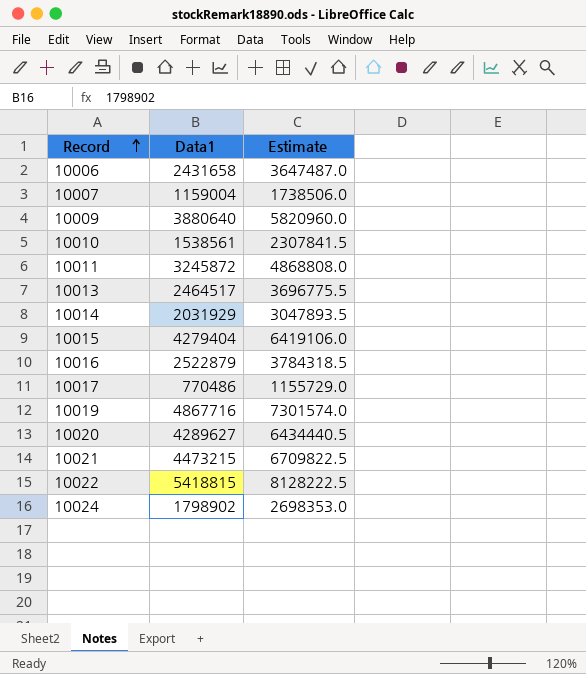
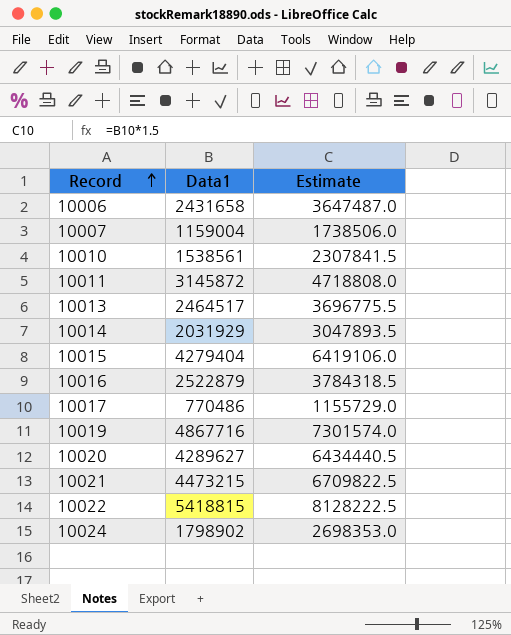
row 10009: 3880640 | 5820960.0 -> none
10011 | Data1: 3245872 -> 3145872
10011 | Estimate: 4868808.0 -> 4718808.0

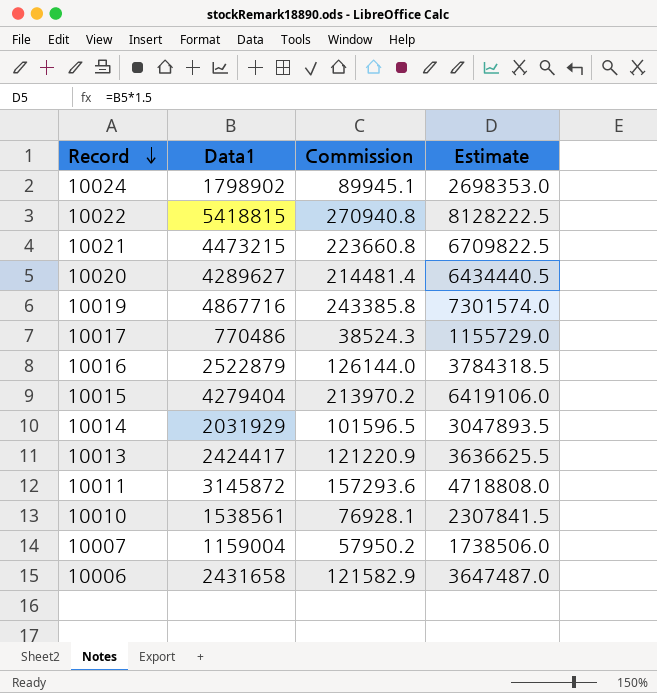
row order: Record ascending -> Record descending
column Commission | formula: none -> [Data1] * 0.05
10013 | Data1: 2464517 -> 2424417
10013 | Estimate: 3696775.5 -> 3636625.5

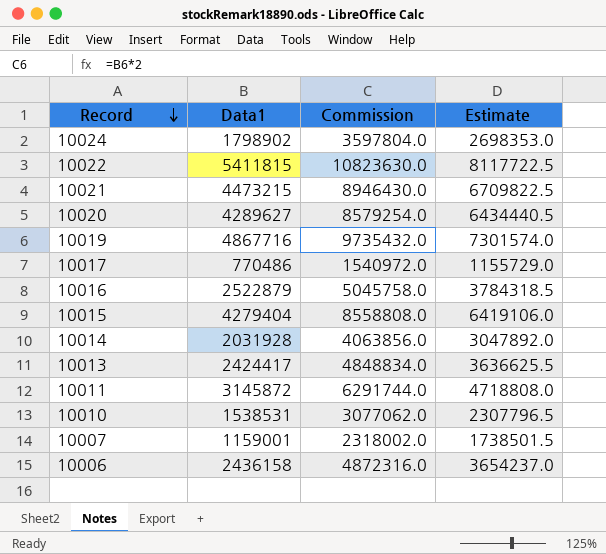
column Commission | formula: [Data1] * 0.05 -> [Data1] * 2
10022 | Data1: 5418815 -> 5411815
10022 | Estimate: 8128222.5 -> 8117722.5
10014 | Data1: 2031929 -> 2031928
10014 | Estimate: 3047893.5 -> 3047892.0
10010 | Data1: 1538561 -> 1538531
10010 | Estimate: 2307841.5 -> 2307796.5
10007 | Data1: 1159004 -> 1159001
10007 | Estimate: 1738506.0 -> 1738501.5
10006 | Data1: 2431658 -> 2436158
10006 | Estimate: 3647487.0 -> 3654237.0

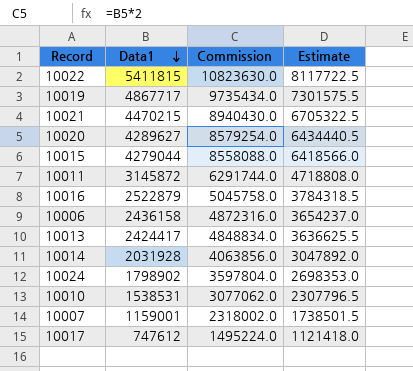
row order: Record descending -> Data1 descending
10019 | Data1: 4867716 -> 4867717
10019 | Commission: 9735432.0 -> 9735434.0
10019 | Estimate: 7301574.0 -> 7301575.5
10021 | Data1: 4473215 -> 4470215
10021 | Commission: 8946430.0 -> 8940430.0
10021 | Estimate: 6709822.5 -> 6705322.5
10015 | Data1: 4279404 -> 4279044
10015 | Commission: 8558808.0 -> 8558088.0
10015 | Estimate: 6419106.0 -> 6418566.0
10017 | Data1: 770486 -> 747612
10017 | Commission: 1540972.0 -> 1495224.0
10017 | Estimate: 1155729.0 -> 1121418.0

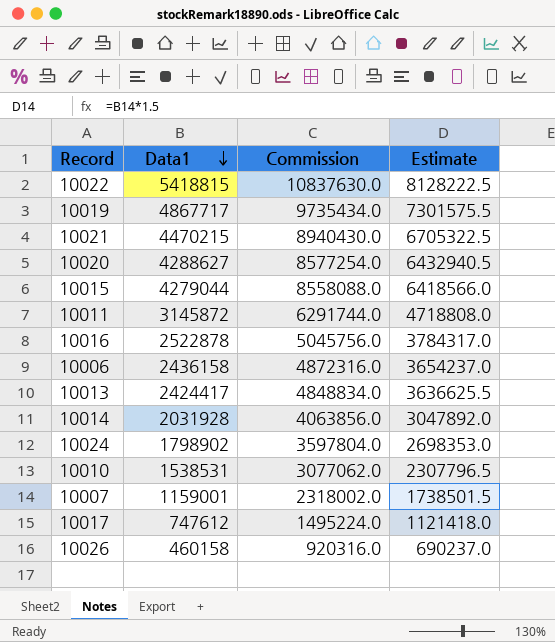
10022 | Data1: 5411815 -> 5418815
10022 | Commission: 10823630.0 -> 10837630.0
10022 | Estimate: 8117722.5 -> 8128222.5
10020 | Data1: 4289627 -> 4288627
10020 | Commission: 8579254.0 -> 8577254.0
10020 | Estimate: 6434440.5 -> 6432940.5
10016 | Data1: 2522879 -> 2522878
10016 | Commission: 5045758.0 -> 5045756.0
10016 | Estimate: 3784318.5 -> 3784317.0
row 10026: none -> 460158 | 920316.0 | 690237.0

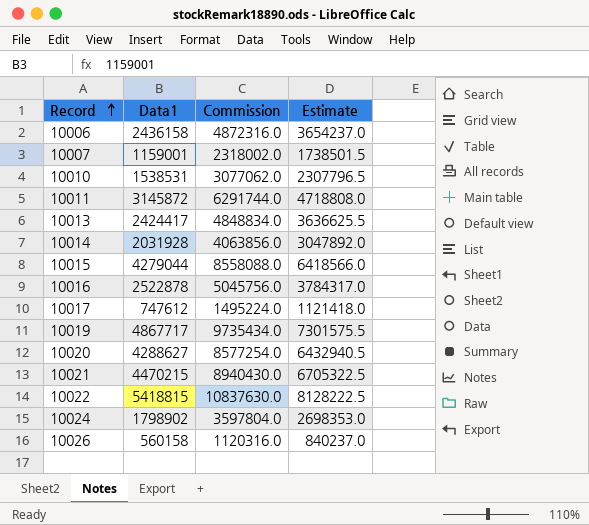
row order: Data1 descending -> Record ascending
10026 | Data1: 460158 -> 560158
10026 | Commission: 920316.0 -> 1120316.0
10026 | Estimate: 690237.0 -> 840237.0

